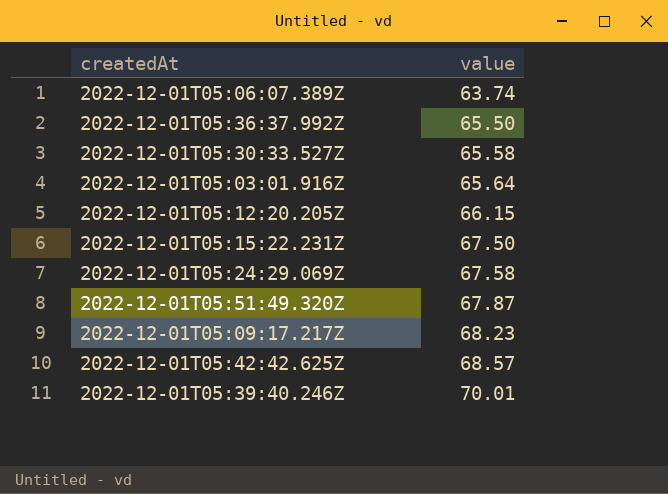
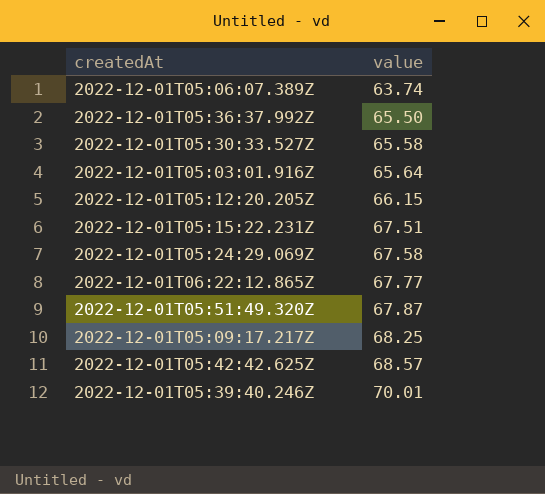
2022-12-01T05:15:22.231Z | value: 67.50 -> 67.51
row 2022-12-01T06:22:12.865Z: none -> 67.77
2022-12-01T05:09:17.217Z | value: 68.23 -> 68.25

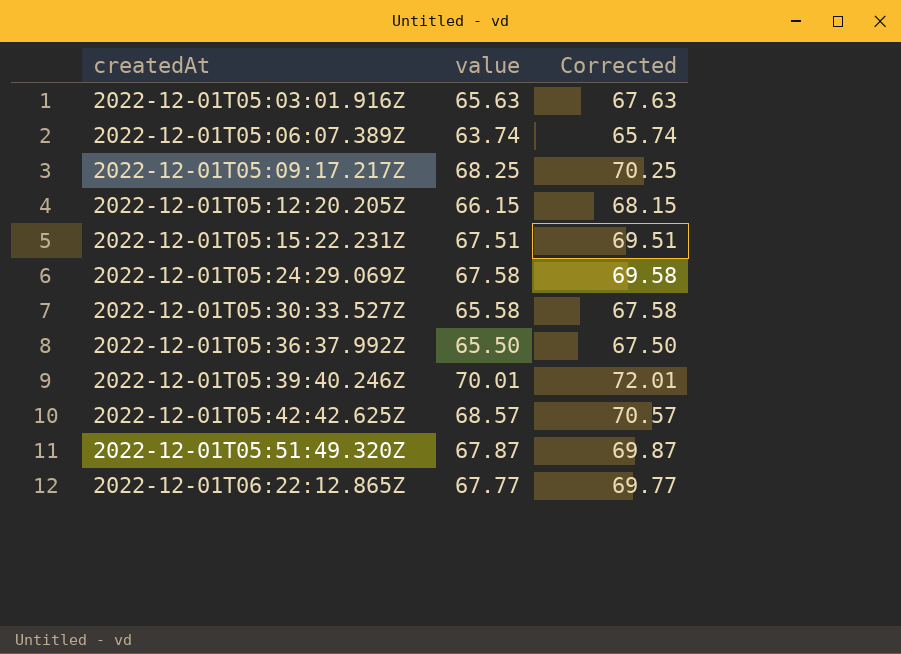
row order: value ascending -> createdAt ascending
column Corrected | formula: none -> [value] + 2
2022-12-01T05:03:01.916Z | value: 65.64 -> 65.63

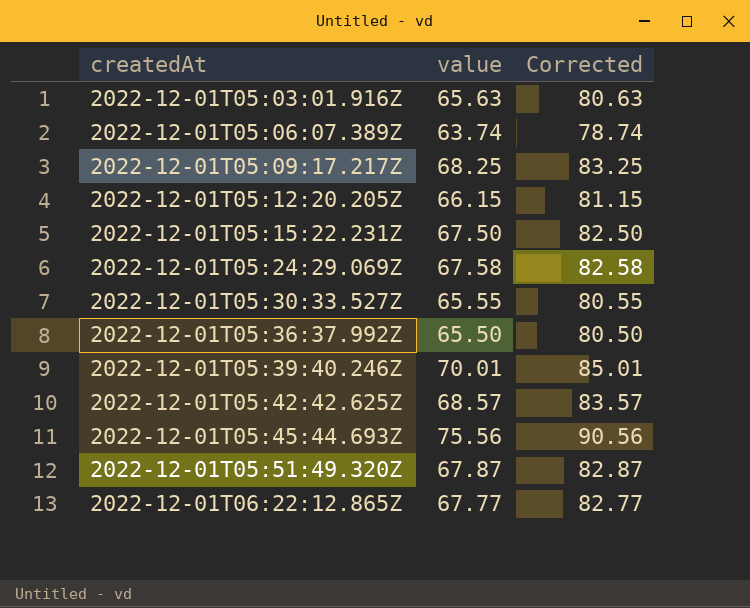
column Corrected | formula: [value] + 2 -> [value] + 15
2022-12-01T05:15:22.231Z | value: 67.51 -> 67.50
2022-12-01T05:30:33.527Z | value: 65.58 -> 65.55
row 2022-12-01T05:45:44.693Z: none -> 75.56 | 90.56

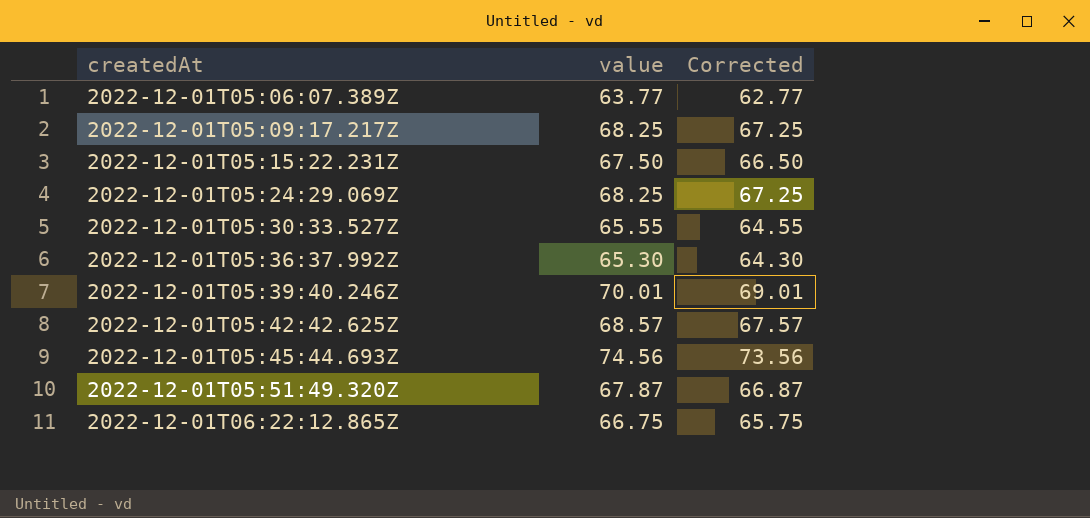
column Corrected | formula: [value] + 15 -> [value] - 1
row 2022-12-01T05:03:01.916Z: 65.63 | 80.63 -> none
row 2022-12-01T05:12:20.205Z: 66.15 | 81.15 -> none
2022-12-01T05:06:07.389Z | value: 63.74 -> 63.77
2022-12-01T05:24:29.069Z | value: 67.58 -> 68.25
2022-12-01T05:36:37.992Z | value: 65.50 -> 65.30
2022-12-01T05:45:44.693Z | value: 75.56 -> 74.56
2022-12-01T06:22:12.865Z | value: 67.77 -> 66.75

